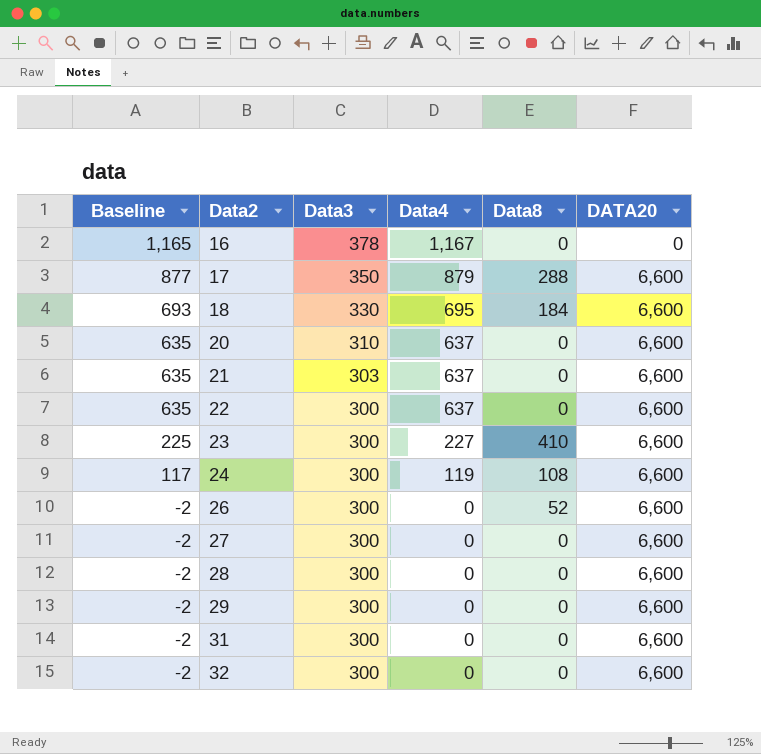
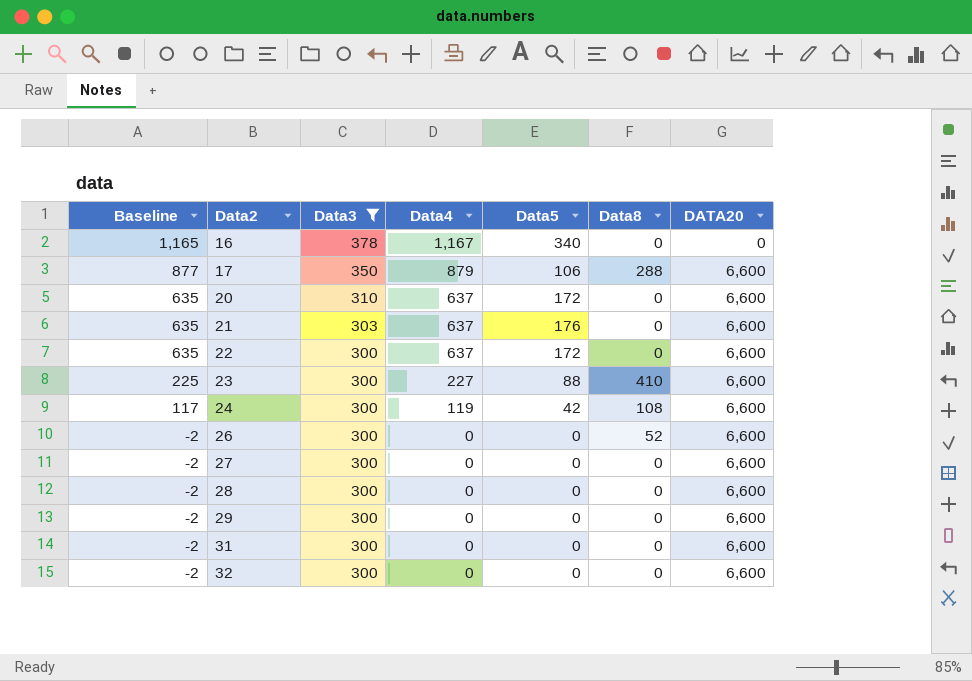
filter: none -> Data3 != 330
column Data5 | position: none -> 5

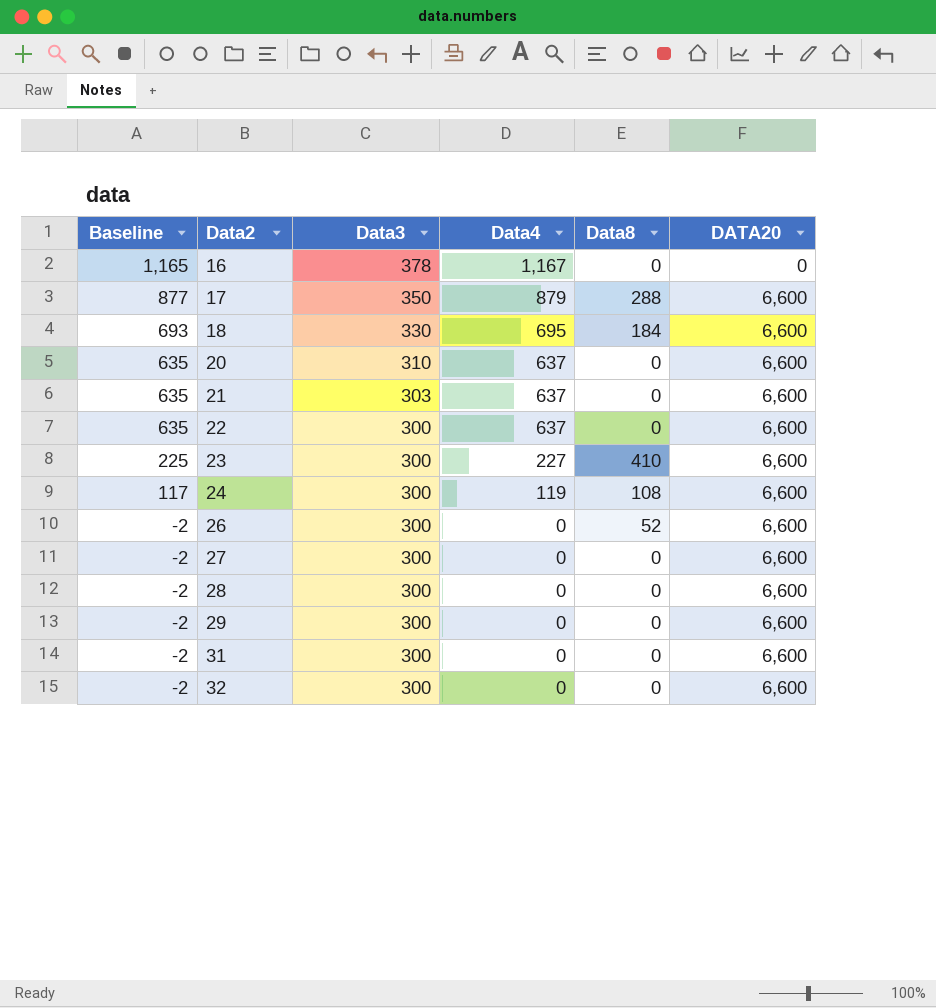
filter: Data3 != 330 -> none
column Data5 | position: 5 -> none

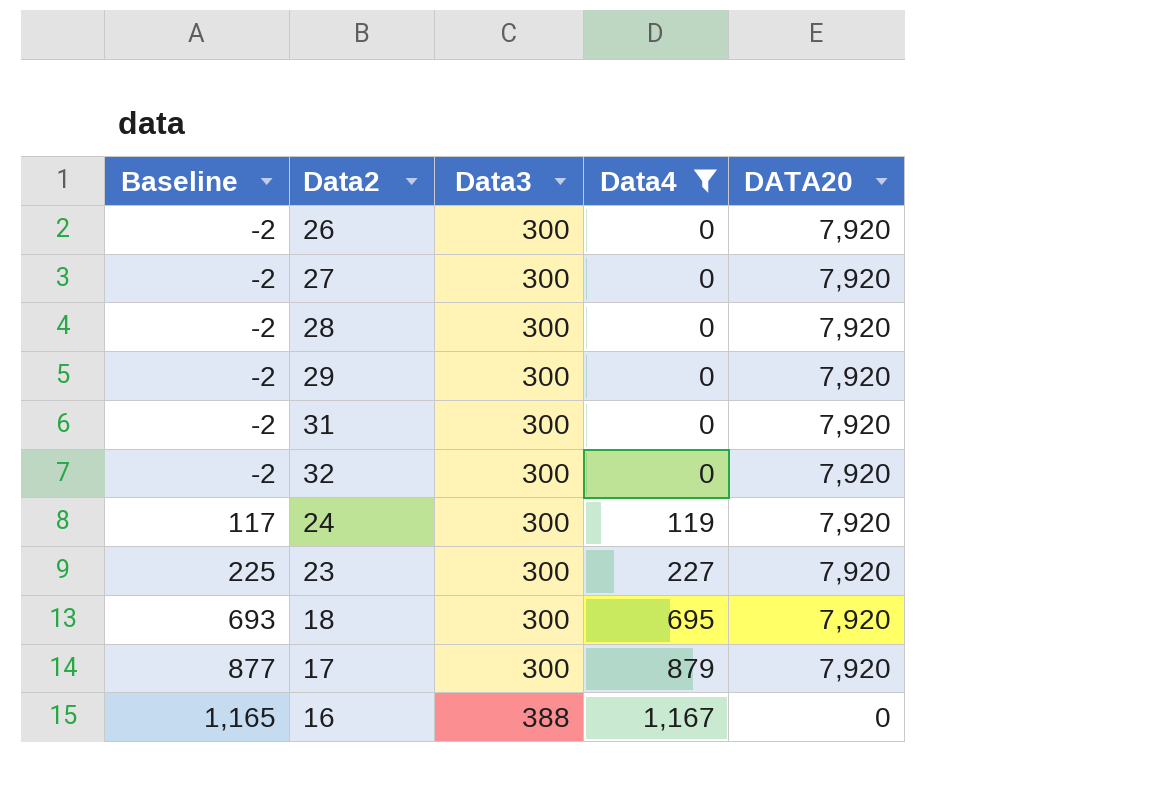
filter: none -> Data4 != 637
row order: Baseline descending -> Baseline ascending
column Data8 | position: 5 -> none
26 | DATA20: 6,600 -> 7,920
27 | DATA20: 6,600 -> 7,920
28 | DATA20: 6,600 -> 7,920
29 | DATA20: 6,600 -> 7,920
31 | DATA20: 6,600 -> 7,920
32 | DATA20: 6,600 -> 7,920
24 | DATA20: 6,600 -> 7,920
23 | DATA20: 6,600 -> 7,920
18 | Data3: 330 -> 300
18 | DATA20: 6,600 -> 7,920
17 | Data3: 350 -> 300
17 | DATA20: 6,600 -> 7,920
16 | Data3: 378 -> 388

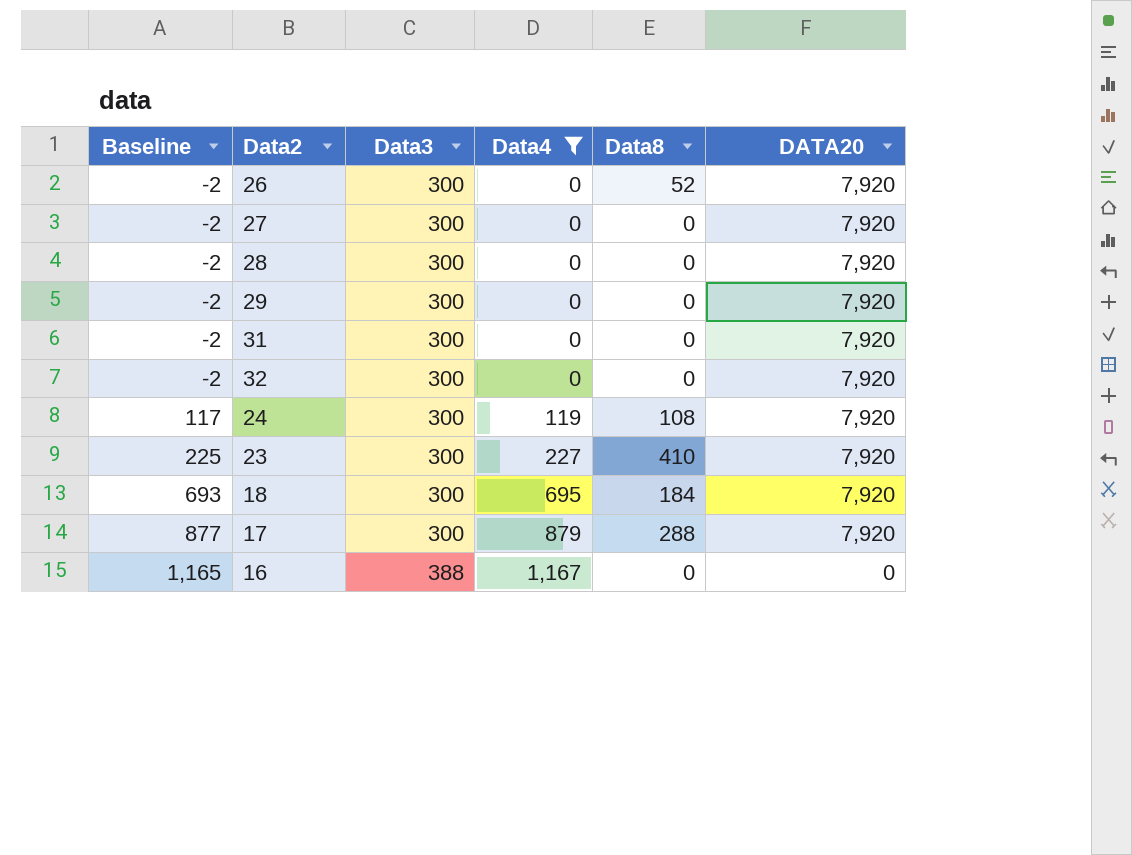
column Data8 | position: none -> 5

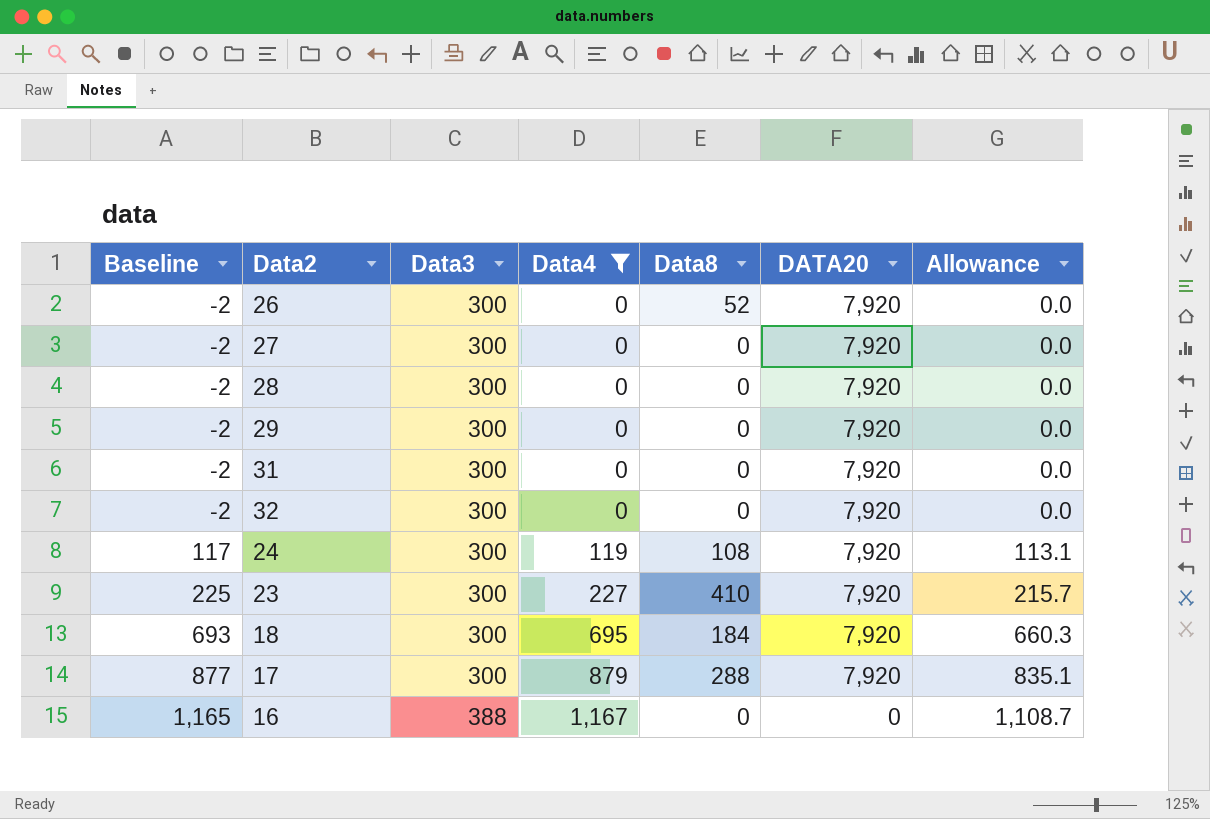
column Allowance | formula: none -> [Data4] * 0.95

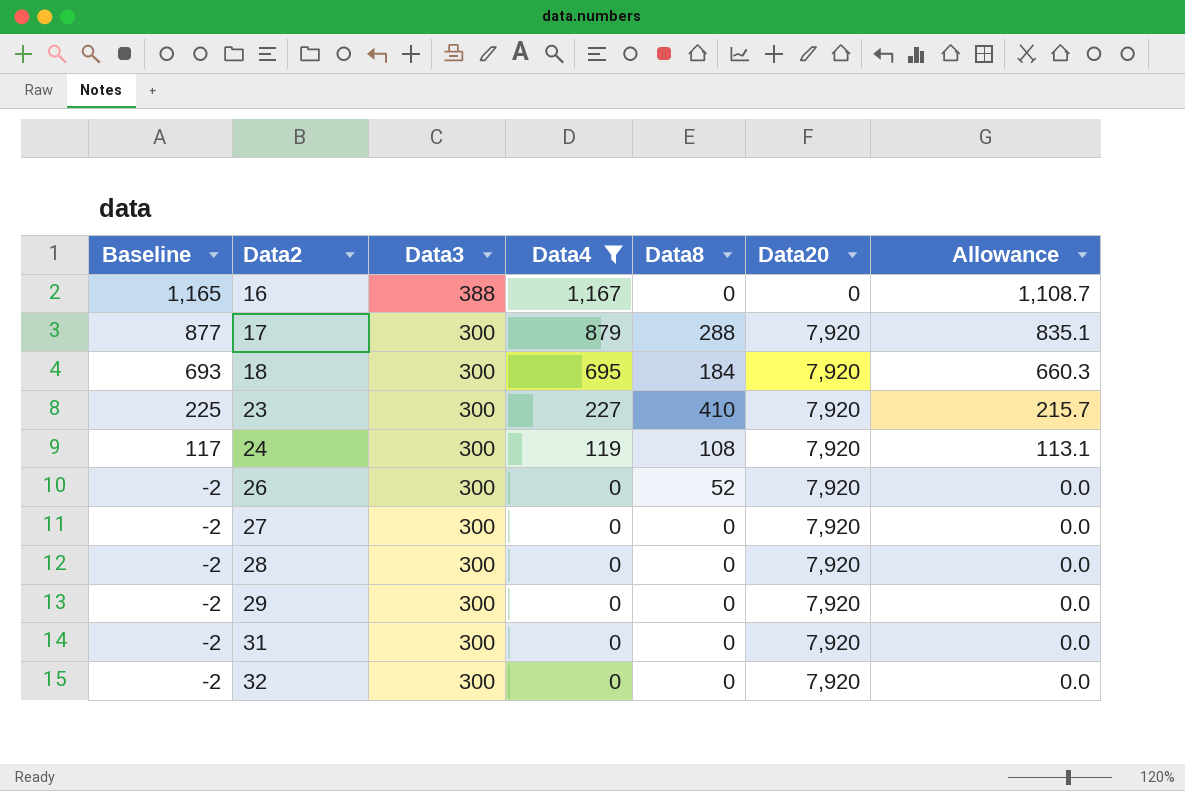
row order: Baseline ascending -> Baseline descending
column name: DATA20 -> Data20

